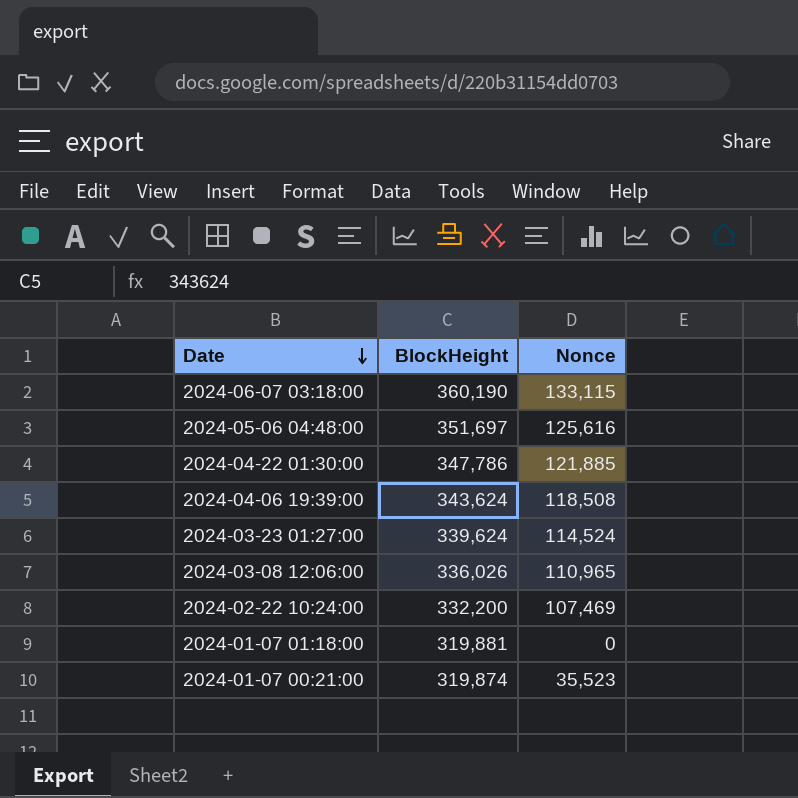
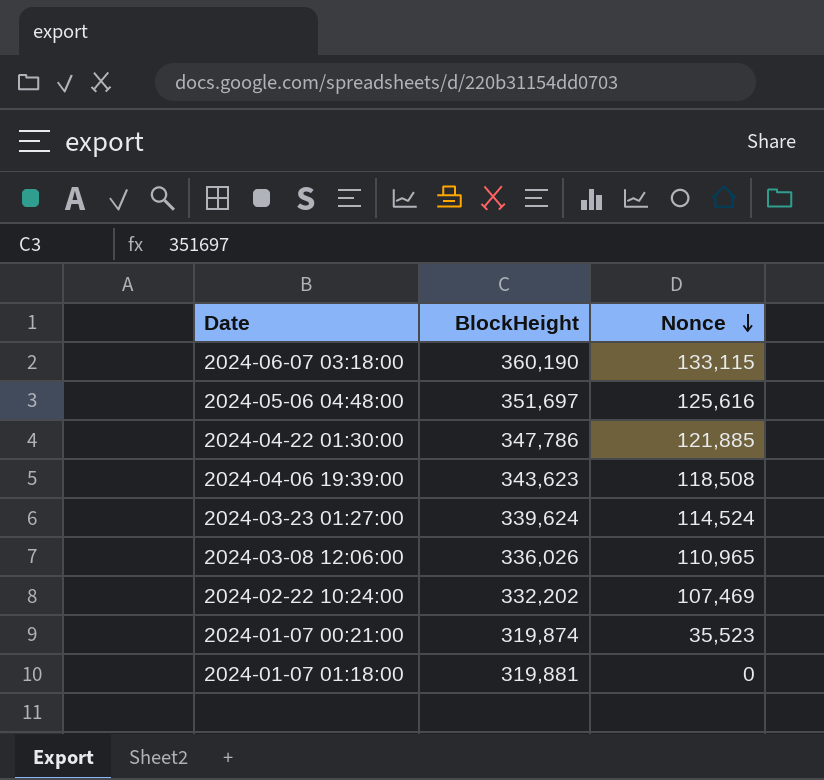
row order: Date descending -> Nonce descending
2024-04-06 19:39:00 | BlockHeight: 343,624 -> 343,623
2024-02-22 10:24:00 | BlockHeight: 332,200 -> 332,202

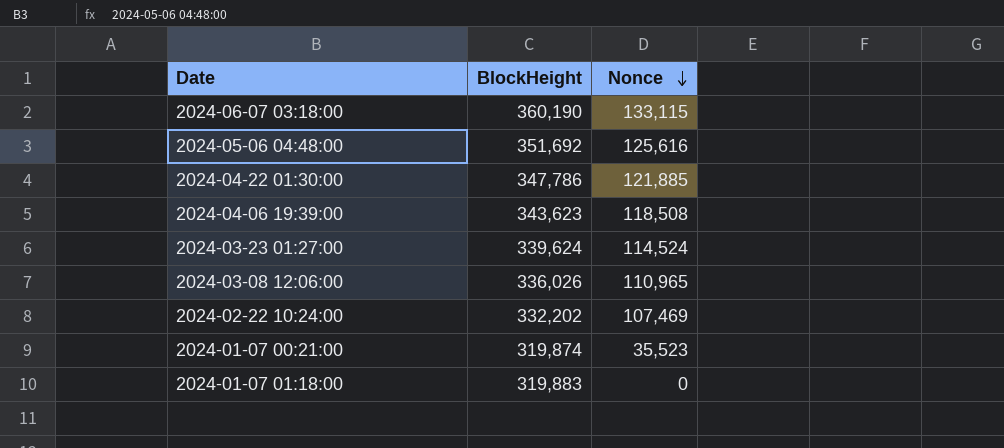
2024-05-06 04:48:00 | BlockHeight: 351,697 -> 351,692
2024-01-07 01:18:00 | BlockHeight: 319,881 -> 319,883

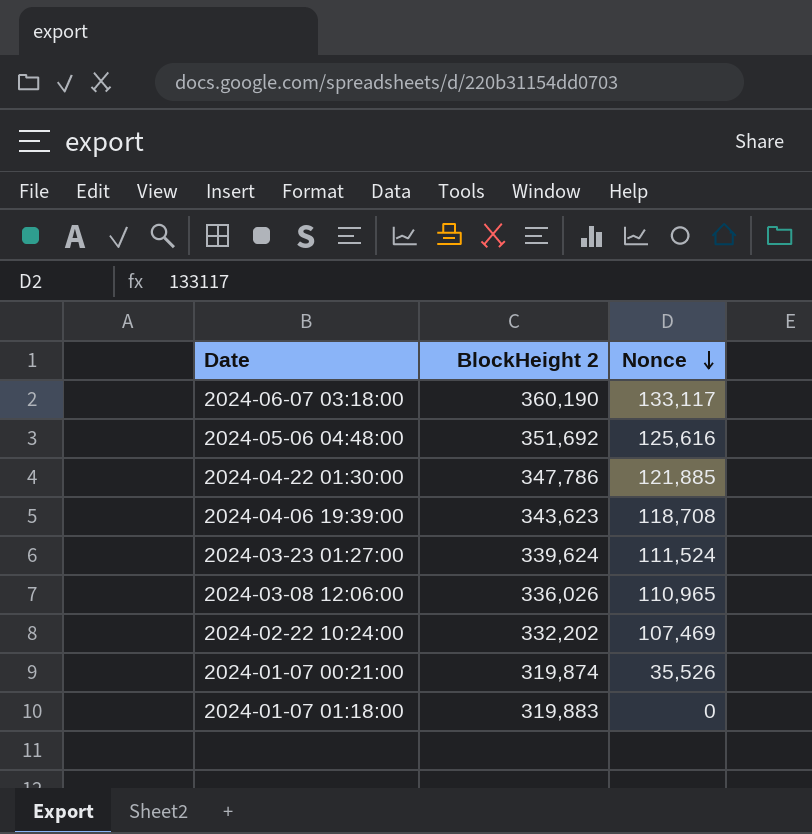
column name: BlockHeight -> BlockHeight 2
2024-06-07 03:18:00 | Nonce: 133,115 -> 133,117
2024-04-06 19:39:00 | Nonce: 118,508 -> 118,708
2024-03-23 01:27:00 | Nonce: 114,524 -> 111,524
2024-01-07 00:21:00 | Nonce: 35,523 -> 35,526

